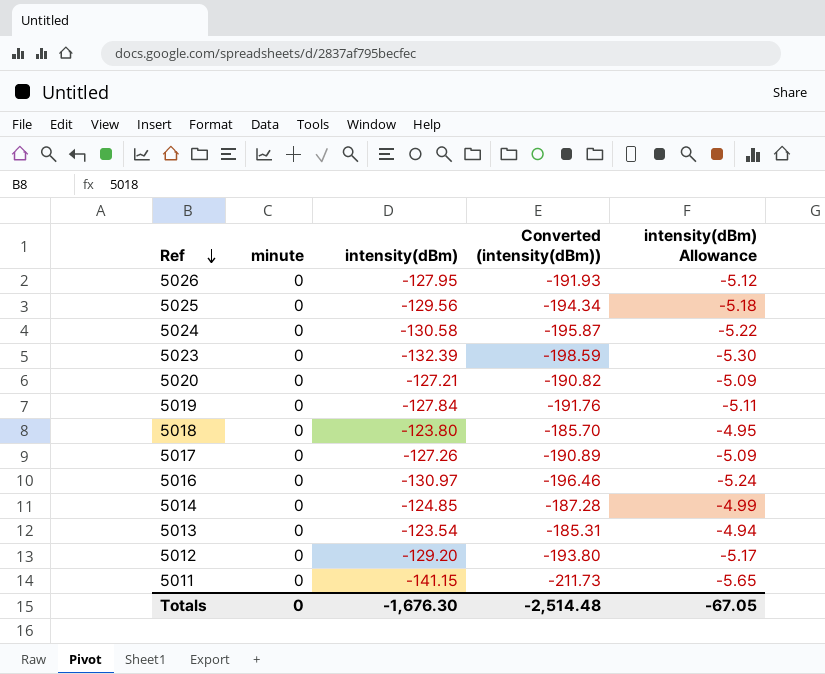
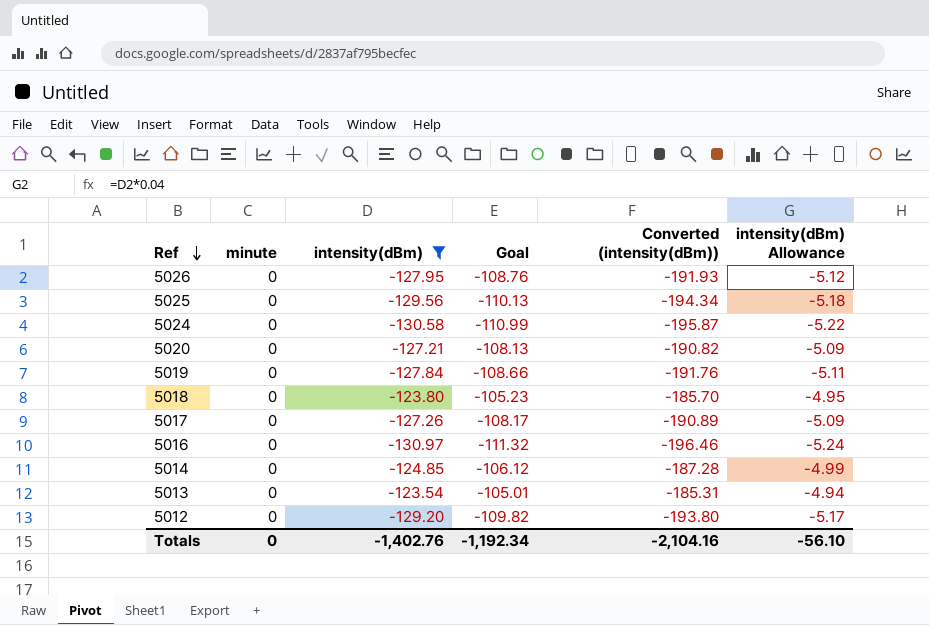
filter: none -> intensity(dBm) >= -130.97
column Goal | formula: none -> [intensity(dBm)] * 0.85
Totals | intensity(dBm): -1,676.30 -> -1,402.76
Totals | Converted (intensity(dBm)): -2,514.48 -> -2,104.16
Totals | intensity(dBm) Allowance: -67.05 -> -56.10

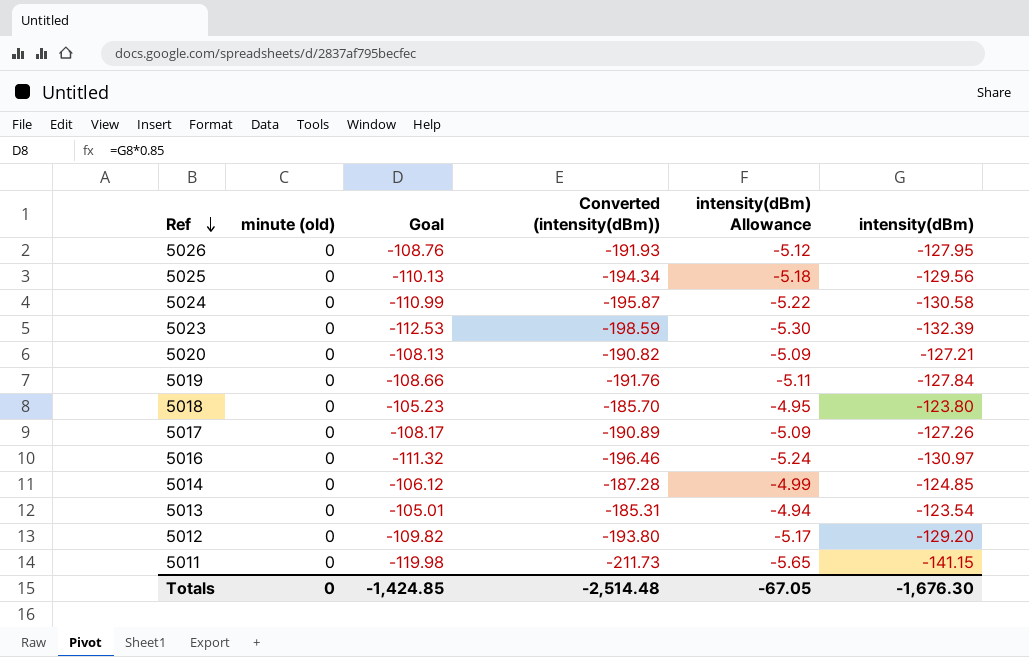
filter: intensity(dBm) >= -130.97 -> none
column name: minute -> minute (old)
column intensity(dBm) | position: 3 -> 6
Totals | Goal: -1,192.34 -> -1,424.85
Totals | Converted (intensity(dBm)): -2,104.16 -> -2,514.48
Totals | intensity(dBm) Allowance: -56.10 -> -67.05
Totals | intensity(dBm): -1,402.76 -> -1,676.30

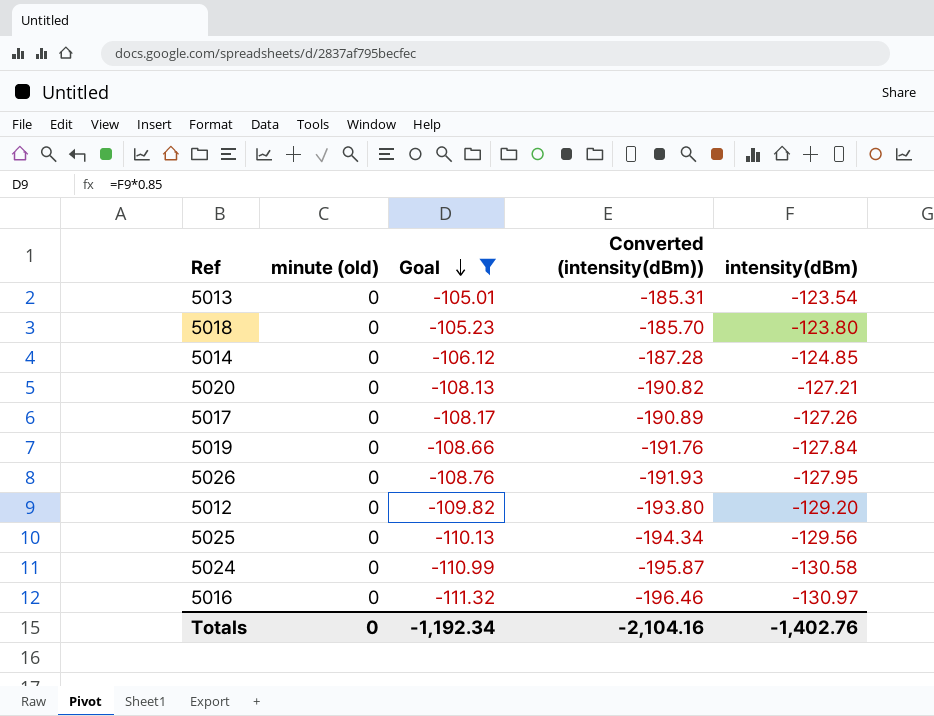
filter: none -> Goal >= -111.32
row order: Ref descending -> Goal descending
column intensity(dBm) Allowance | formula: [intensity(dBm)] * 0.04 -> none
Totals | Goal: -1,424.85 -> -1,192.34
Totals | Converted (intensity(dBm)): -2,514.48 -> -2,104.16
Totals | intensity(dBm): -1,676.30 -> -1,402.76

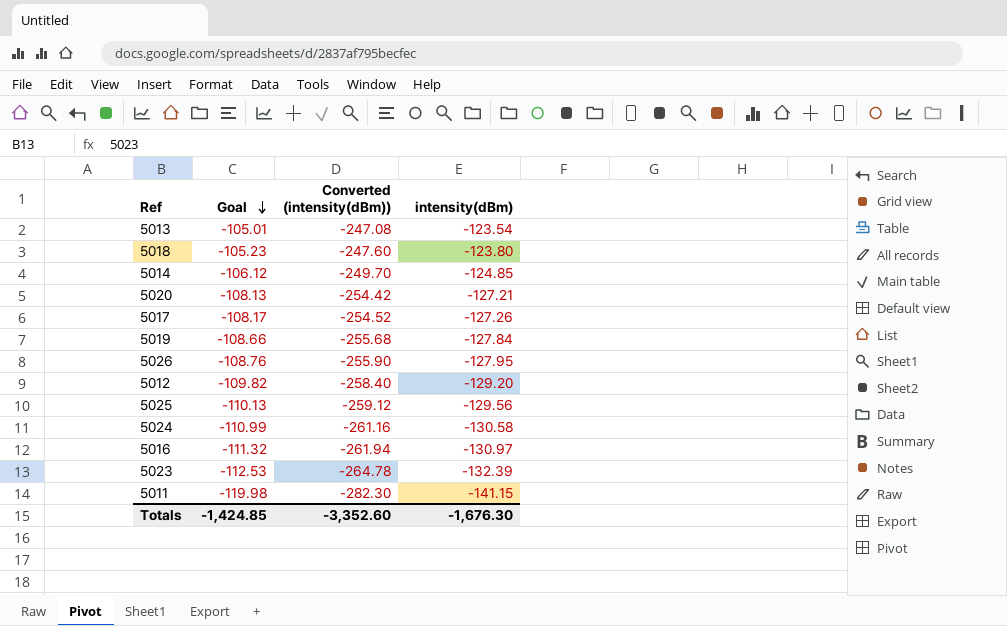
filter: Goal >= -111.32 -> none
column minute (old) | position: 2 -> none
column Converted (intensity(dBm)) | formula: [intensity(dBm)] * 1.5 -> [intensity(dBm)] * 2
Totals | Goal: -1,192.34 -> -1,424.85
Totals | Converted (intensity(dBm)): -2,104.16 -> -3,352.60
Totals | intensity(dBm): -1,402.76 -> -1,676.30

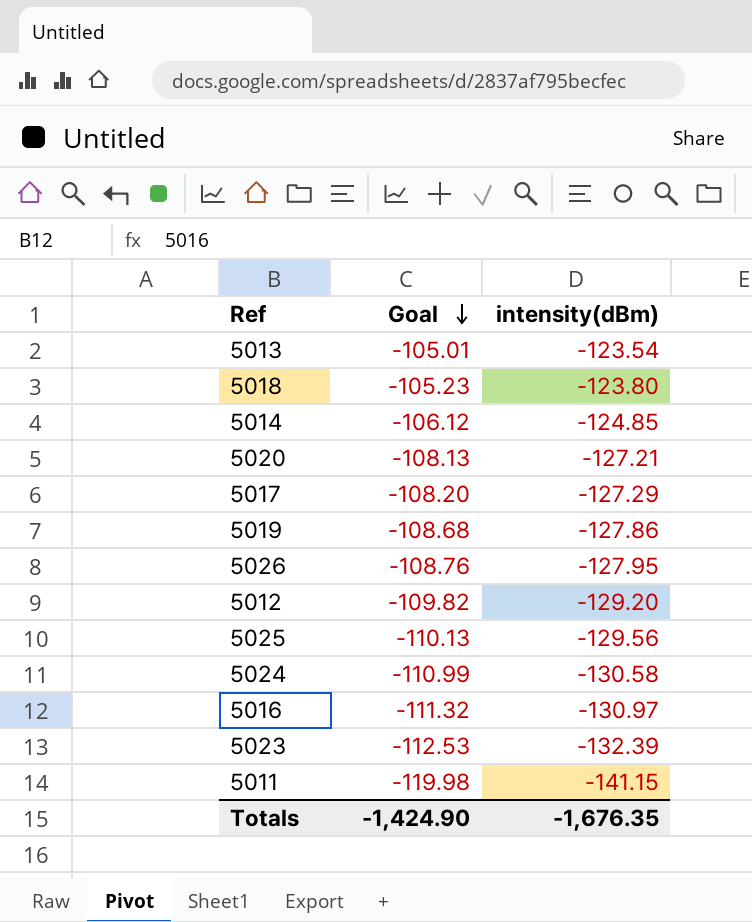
column Converted (intensity(dBm)) | formula: [intensity(dBm)] * 2 -> none
5017 | Goal: -108.17 -> -108.20
5017 | intensity(dBm): -127.26 -> -127.29
5019 | Goal: -108.66 -> -108.68
5019 | intensity(dBm): -127.84 -> -127.86
Totals | Goal: -1,424.85 -> -1,424.90
Totals | intensity(dBm): -1,676.30 -> -1,676.35

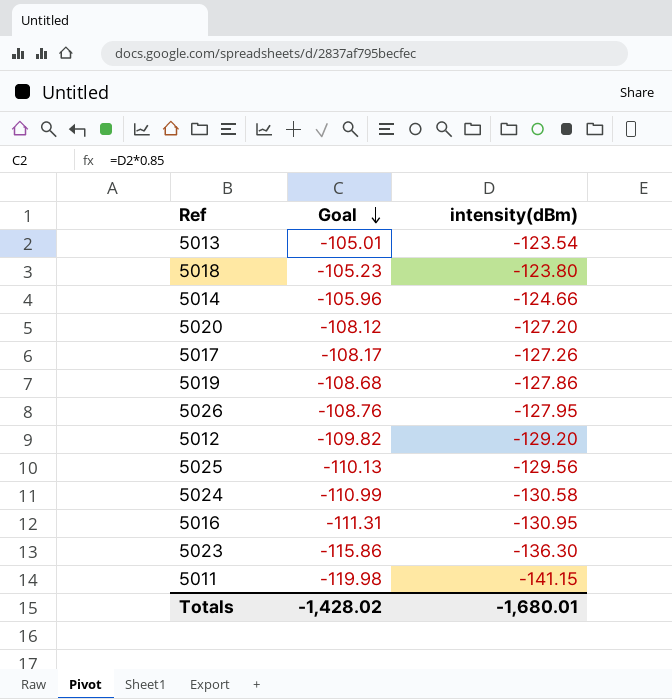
5014 | Goal: -106.12 -> -105.96
5014 | intensity(dBm): -124.85 -> -124.66
5020 | Goal: -108.13 -> -108.12
5020 | intensity(dBm): -127.21 -> -127.20
5017 | Goal: -108.20 -> -108.17
5017 | intensity(dBm): -127.29 -> -127.26
5016 | Goal: -111.32 -> -111.31
5016 | intensity(dBm): -130.97 -> -130.95
5023 | Goal: -112.53 -> -115.86
5023 | intensity(dBm): -132.39 -> -136.30
Totals | Goal: -1,424.90 -> -1,428.02
Totals | intensity(dBm): -1,676.35 -> -1,680.01

